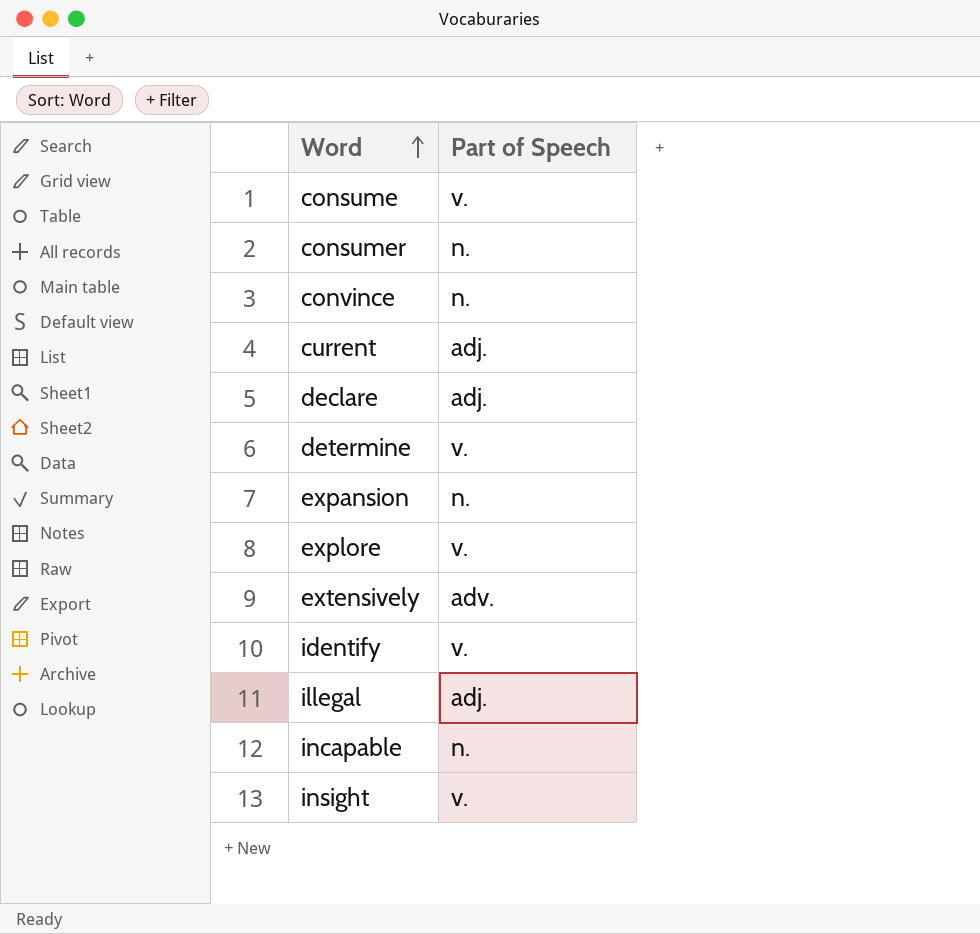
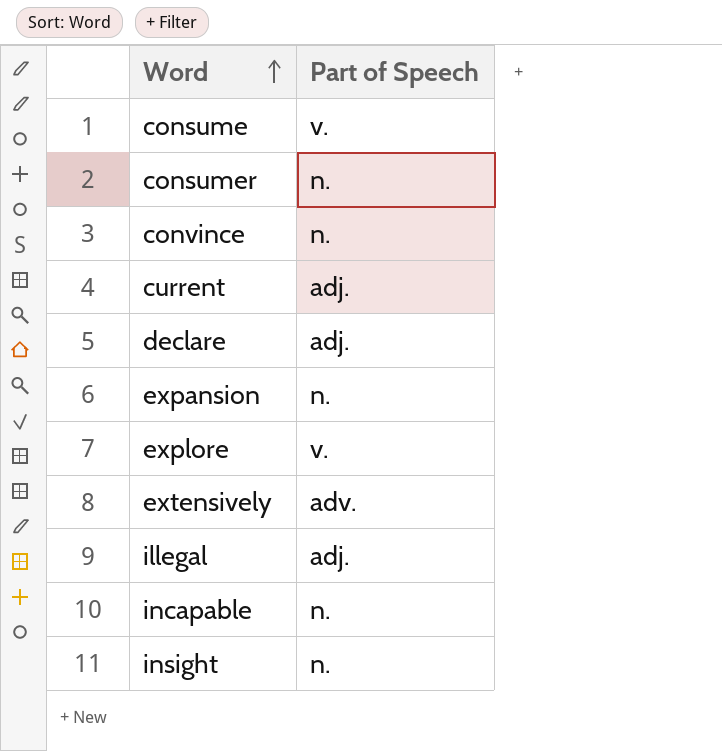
row determine: v. -> none
row identify: v. -> none
insight | Part of Speech: v. -> n.

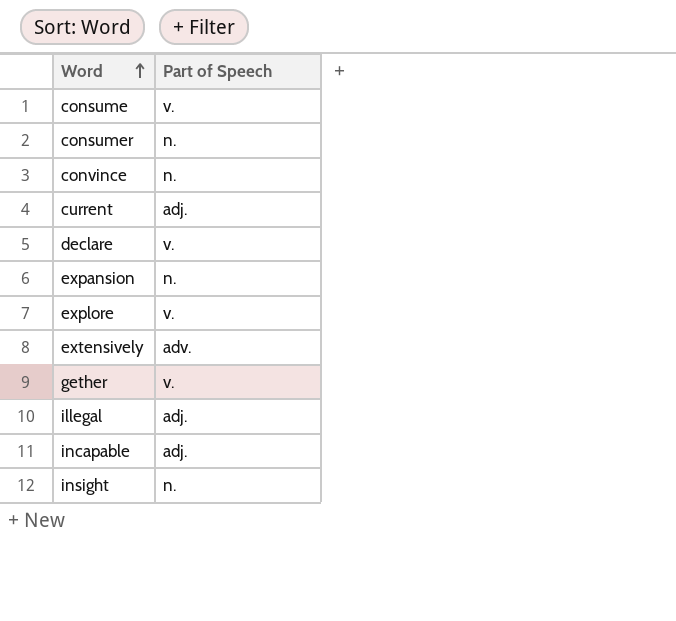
declare | Part of Speech: adj. -> v.
row gether: none -> v.
incapable | Part of Speech: n. -> adj.

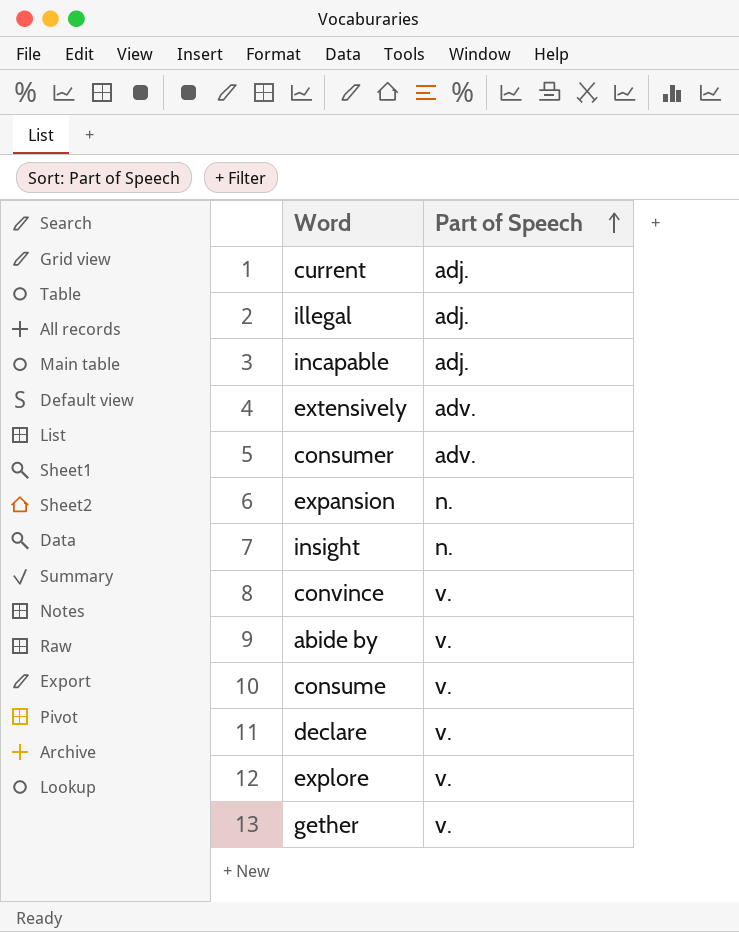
row order: Word ascending -> Part of Speech ascending
consumer | Part of Speech: n. -> adv.
convince | Part of Speech: n. -> v.
row abide by: none -> v.

